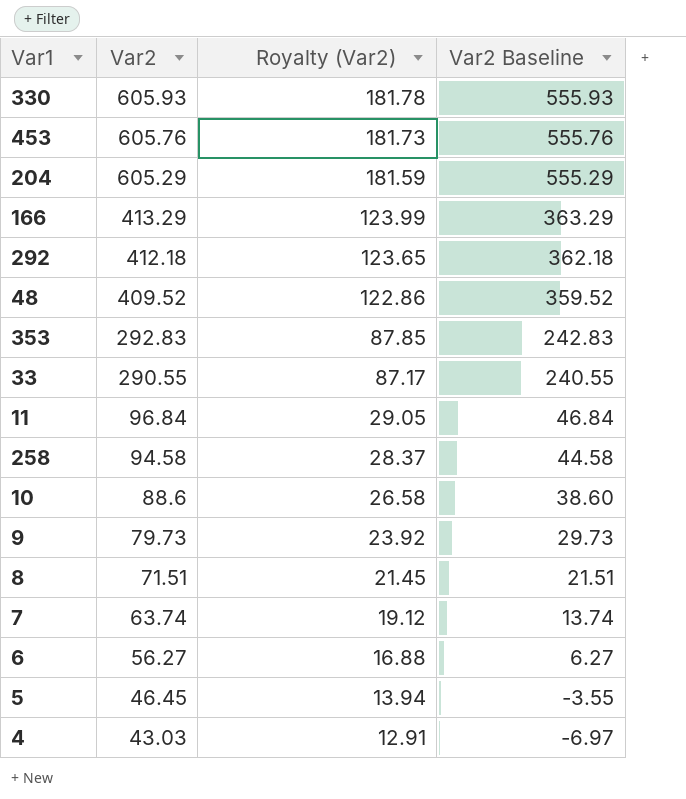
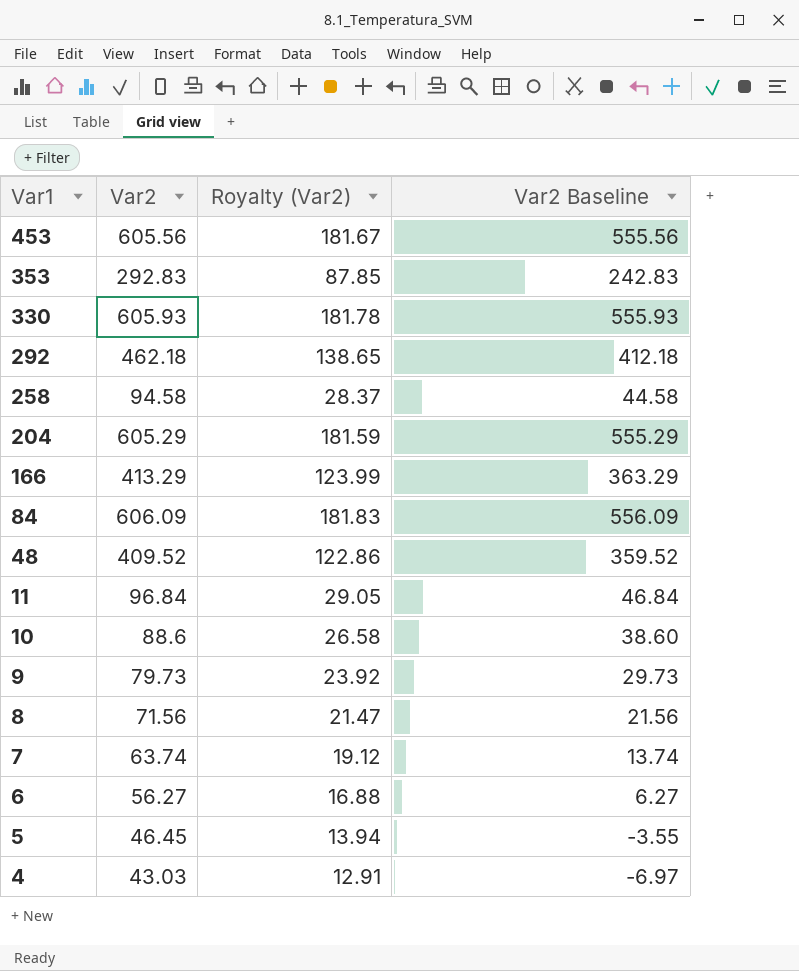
row order: Var2 descending -> Var1 descending
row 33: 290.55 | 87.17 | 240.55 -> none
453 | Var2: 605.76 -> 605.56
453 | Royalty (Var2): 181.73 -> 181.67
453 | Var2 Baseline: 555.76 -> 555.56
292 | Var2: 412.18 -> 462.18
292 | Royalty (Var2): 123.65 -> 138.65
292 | Var2 Baseline: 362.18 -> 412.18
row 84: none -> 606.09 | 181.83 | 556.09
8 | Var2: 71.51 -> 71.56
8 | Royalty (Var2): 21.45 -> 21.47
8 | Var2 Baseline: 21.51 -> 21.56

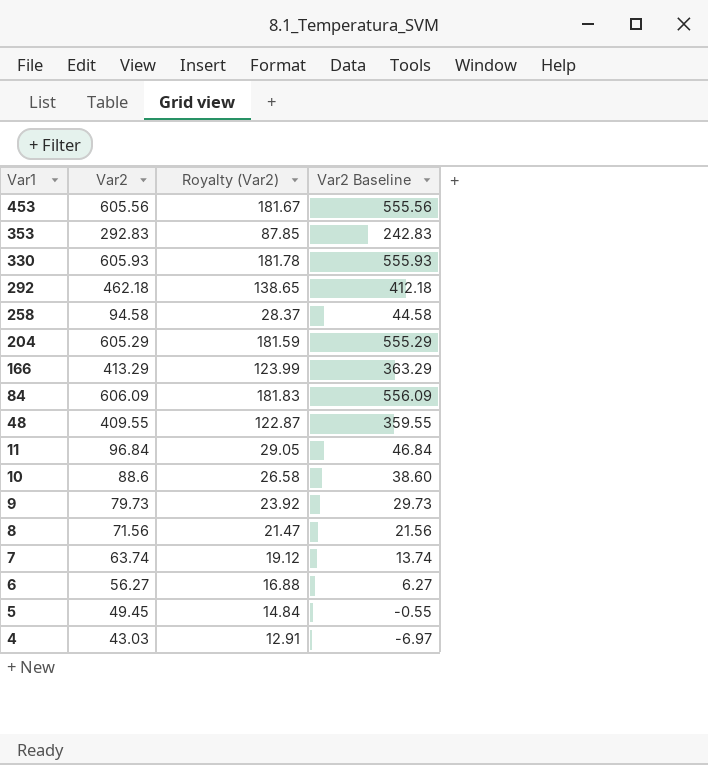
48 | Var2: 409.52 -> 409.55
48 | Royalty (Var2): 122.86 -> 122.87
48 | Var2 Baseline: 359.52 -> 359.55
5 | Var2: 46.45 -> 49.45
5 | Royalty (Var2): 13.94 -> 14.84
5 | Var2 Baseline: -3.55 -> -0.55

